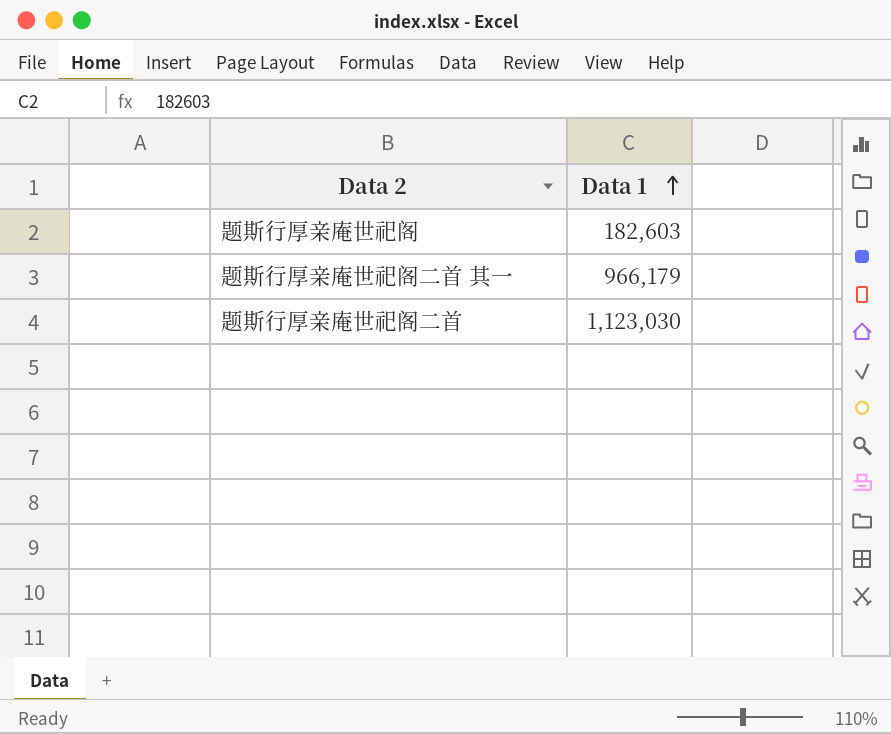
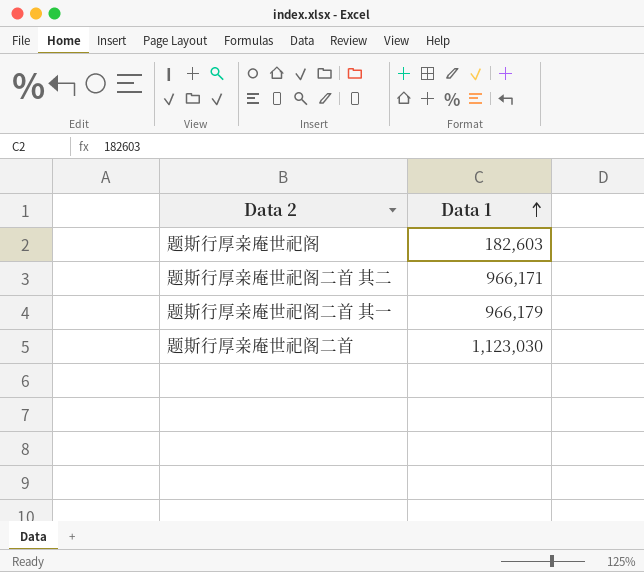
row 题斯行厚亲庵世祀阁二首 其二: none -> 966,171

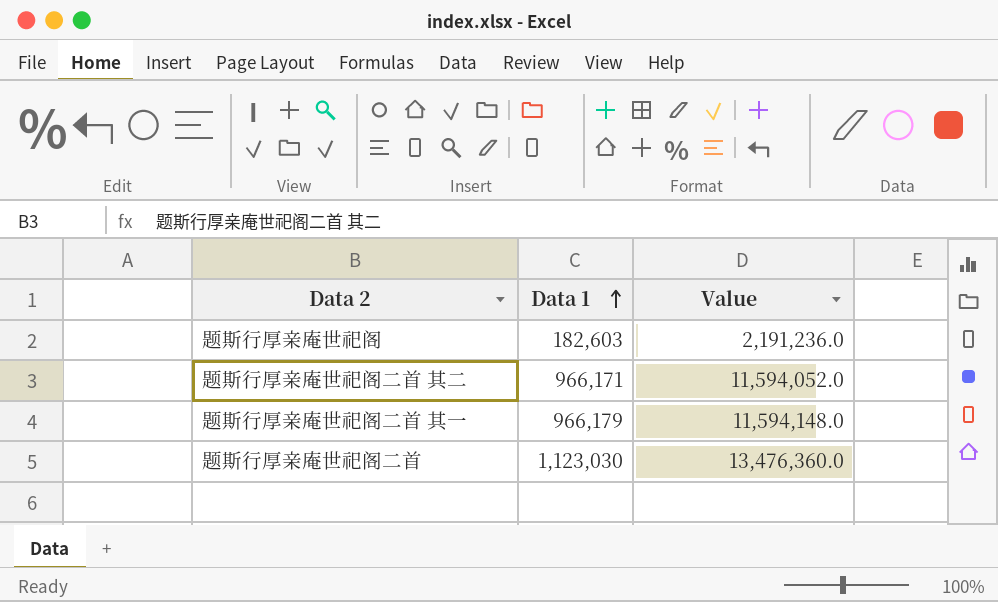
column Value | formula: none -> [Data 1] * 12

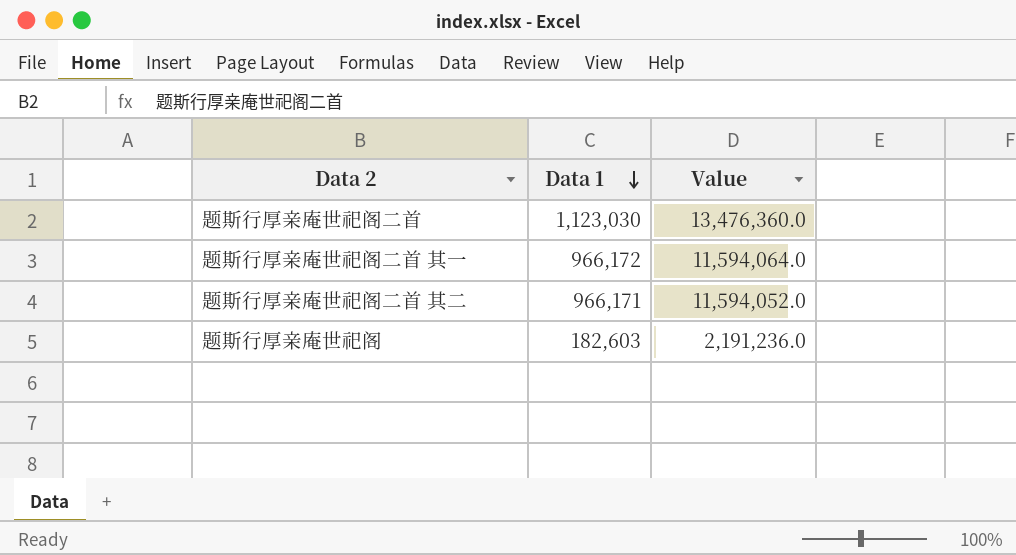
row order: Data 1 ascending -> Data 1 descending
题斯行厚亲庵世祀阁二首 其一 | Data 1: 966,179 -> 966,172
题斯行厚亲庵世祀阁二首 其一 | Value: 11,594,148.0 -> 11,594,064.0

